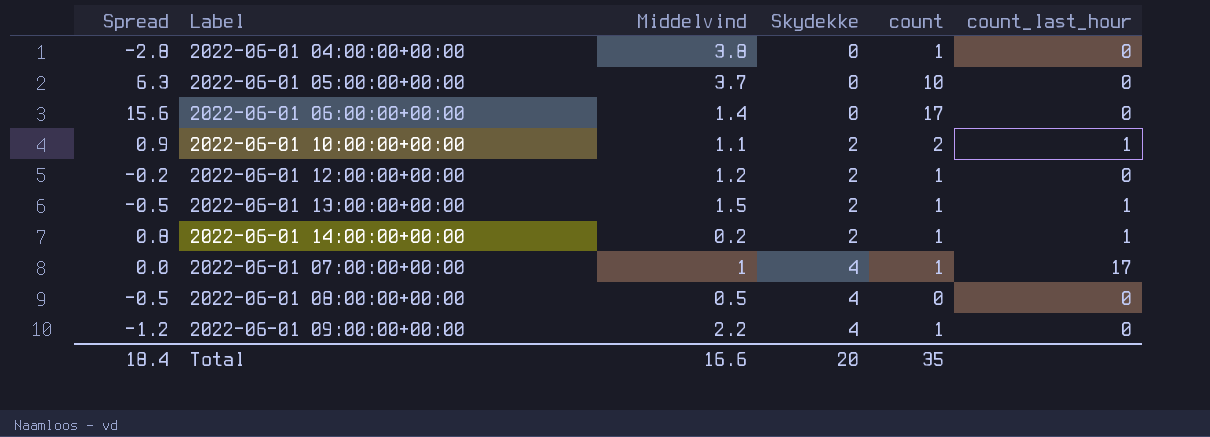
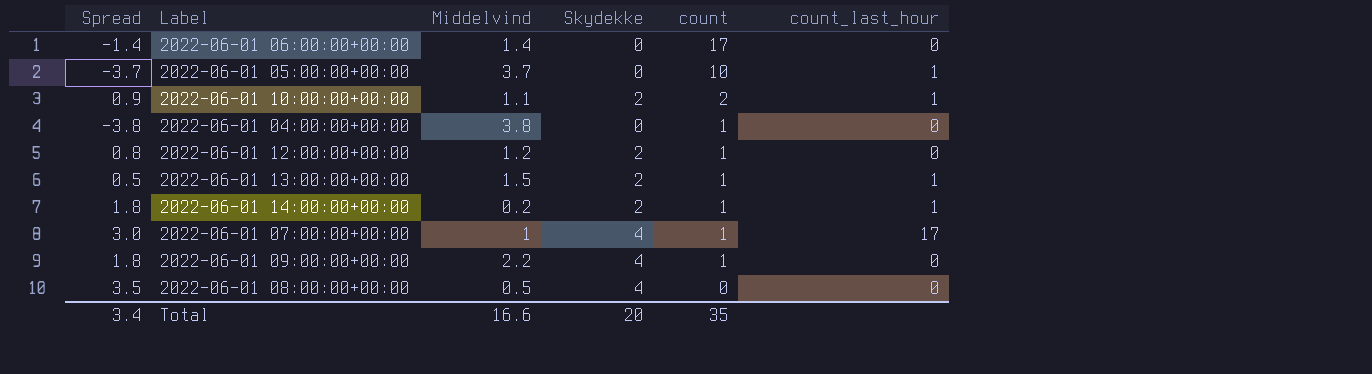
row order: Skydekke ascending -> count descending
column Spread | formula: [count] - [Middelvind] -> [Skydekke] - [Middelvind]
2022-06-01 05:00:00+00:00 | count_last_hour: 0 -> 1
Total | Spread: 18.4 -> 3.4

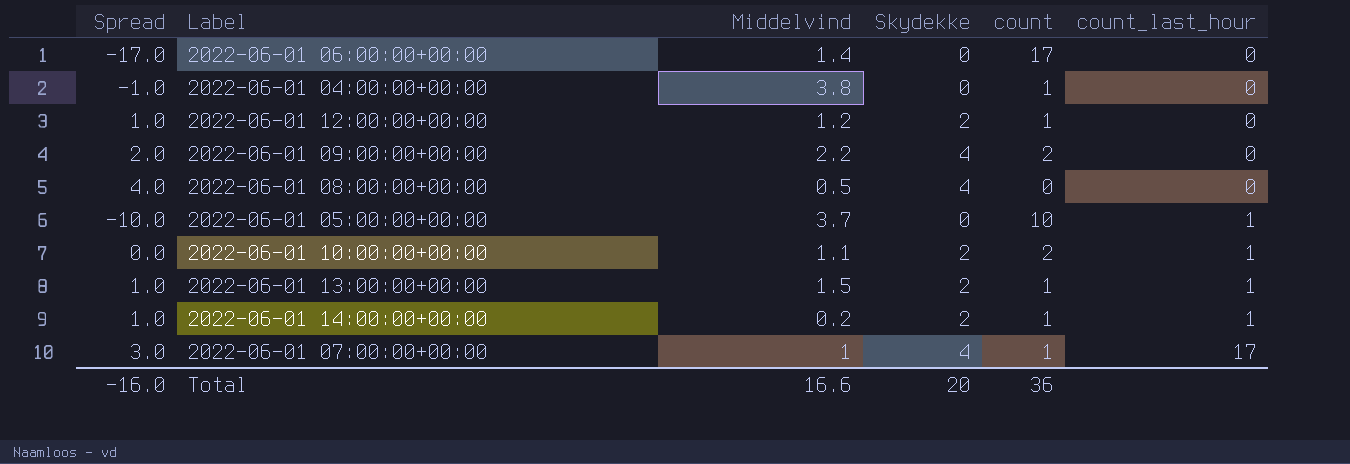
row order: count descending -> count_last_hour ascending
column Spread | formula: [Skydekke] - [Middelvind] -> [Skydekke] - [count]
2022-06-01 09:00:00+00:00 | count: 1 -> 2
Total | Spread: 3.4 -> -16.0
Total | count: 35 -> 36

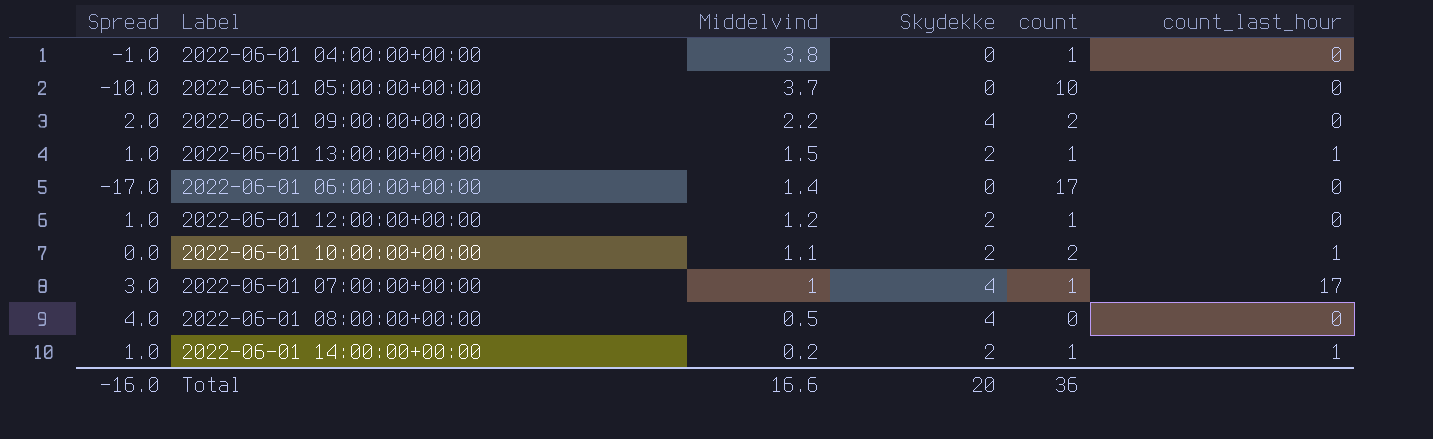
row order: count_last_hour ascending -> Middelvind descending
2022-06-01 05:00:00+00:00 | count_last_hour: 1 -> 0

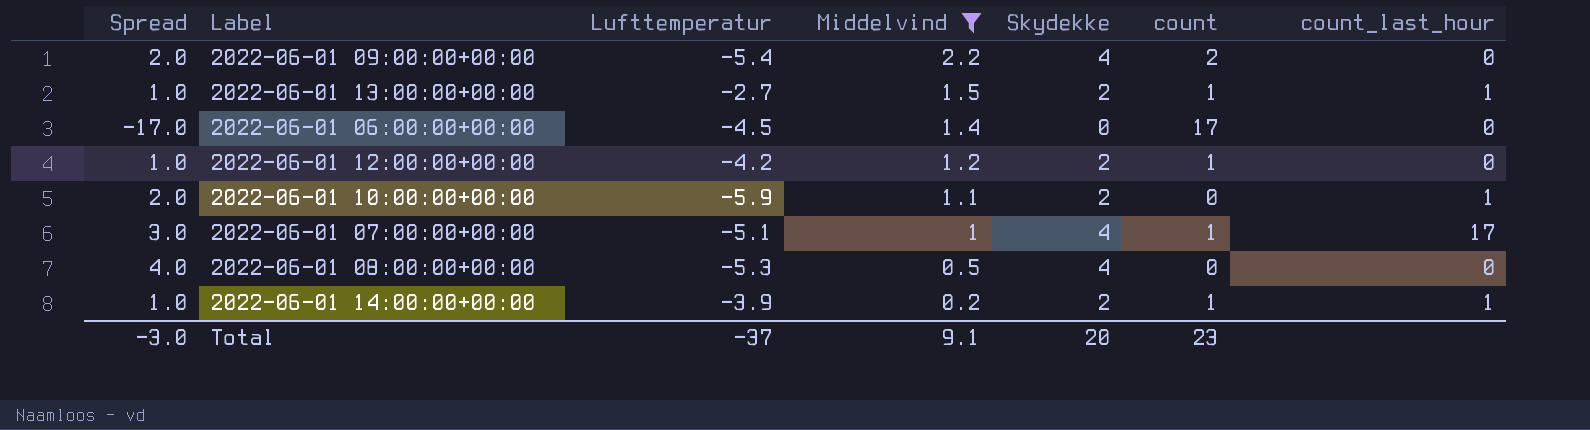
filter: none -> Middelvind <= 2.2
column Lufttemperatur | position: none -> 3
2022-06-01 10:00:00+00:00 | Spread: 0.0 -> 2.0
2022-06-01 10:00:00+00:00 | count: 2 -> 0
Total | Spread: -16.0 -> -3.0
Total | Middelvind: 16.6 -> 9.1
Total | count: 36 -> 23

